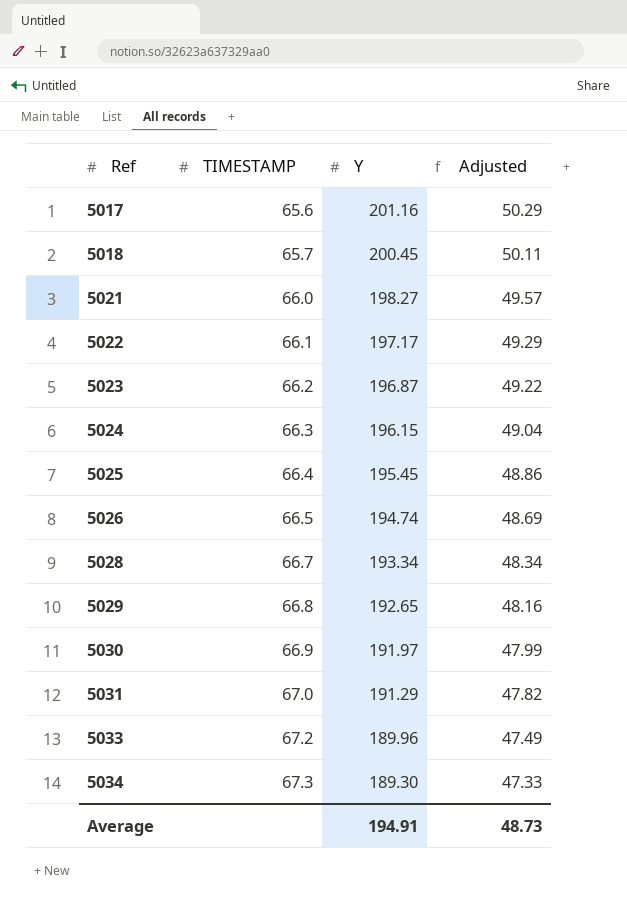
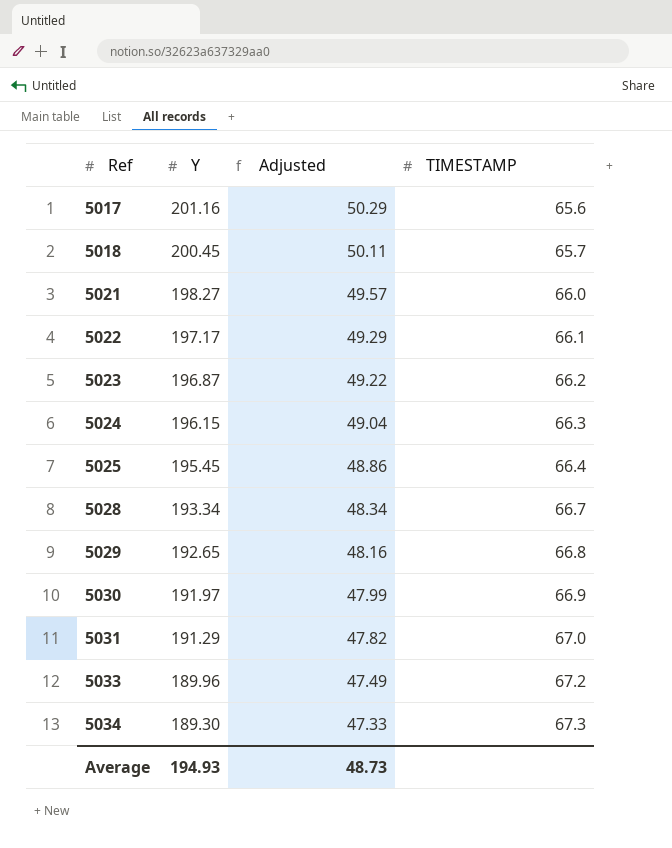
column TIMESTAMP | position: 2 -> 4
row 5026: 66.5 | 194.74 | 48.69 -> none
Average | Y: 194.91 -> 194.93

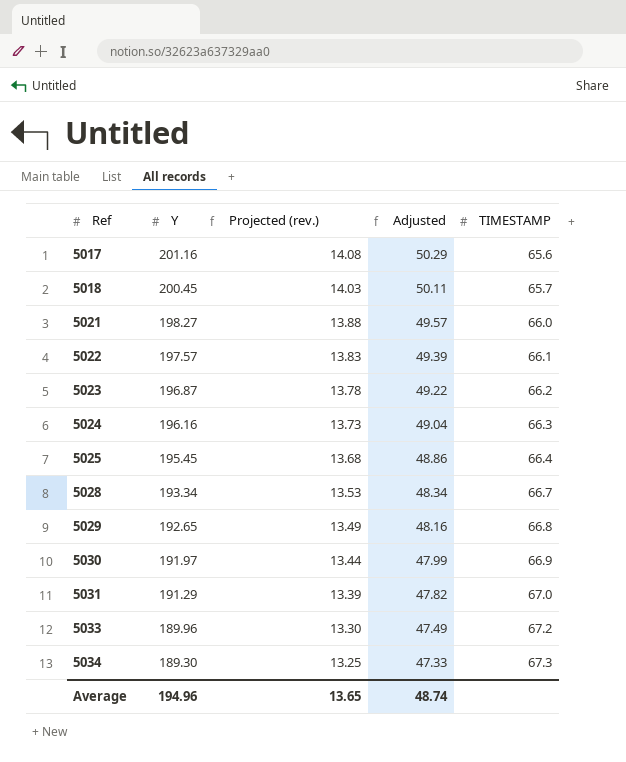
column Projected (rev.) | formula: none -> [Y] * 0.07
5022 | Y: 197.17 -> 197.57
5022 | Adjusted: 49.29 -> 49.39
5024 | Y: 196.15 -> 196.16
Average | Y: 194.93 -> 194.96
Average | Adjusted: 48.73 -> 48.74

